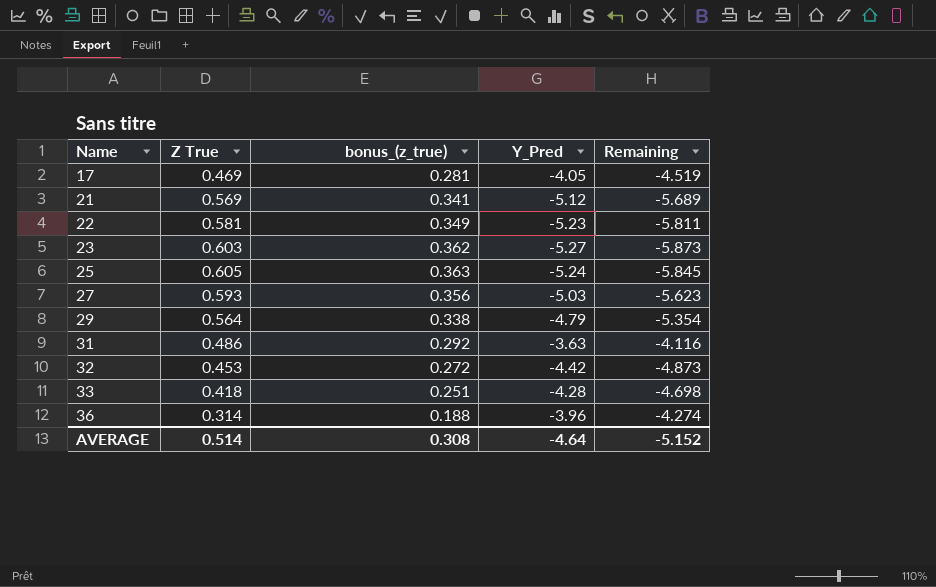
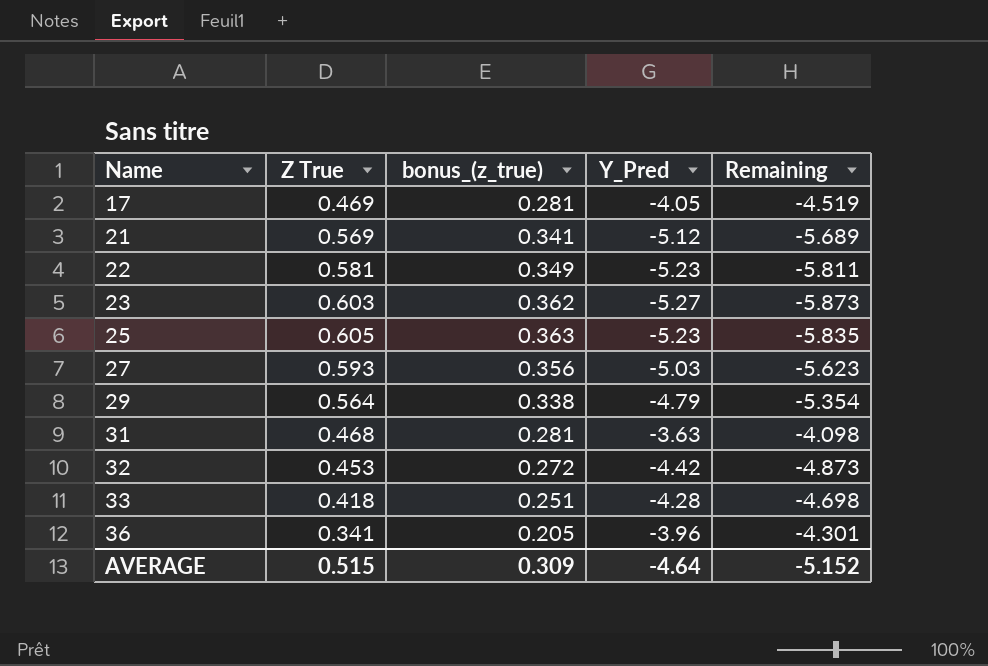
25 | Y_Pred: -5.24 -> -5.23
25 | Remaining: -5.845 -> -5.835
31 | Z True: 0.486 -> 0.468
31 | bonus_(z_true): 0.292 -> 0.281
31 | Remaining: -4.116 -> -4.098
36 | Z True: 0.314 -> 0.341
36 | bonus_(z_true): 0.188 -> 0.205
36 | Remaining: -4.274 -> -4.301
AVERAGE | Z True: 0.514 -> 0.515
AVERAGE | bonus_(z_true): 0.308 -> 0.309

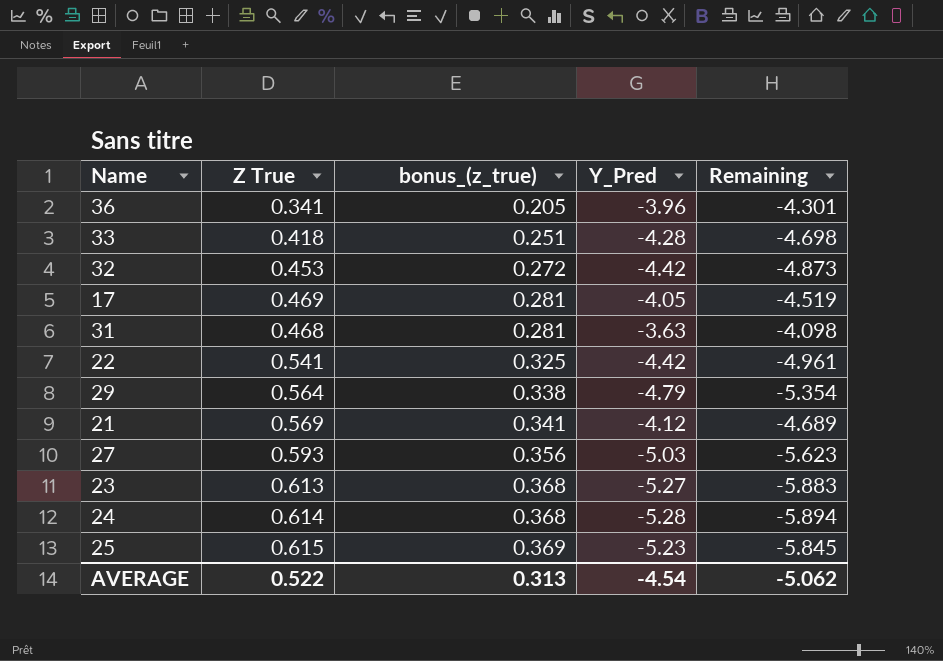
row order: Name ascending -> bonus_(z_true) ascending
22 | Z True: 0.581 -> 0.541
22 | bonus_(z_true): 0.349 -> 0.325
22 | Y_Pred: -5.23 -> -4.42
22 | Remaining: -5.811 -> -4.961
21 | Y_Pred: -5.12 -> -4.12
21 | Remaining: -5.689 -> -4.689
23 | Z True: 0.603 -> 0.613
23 | bonus_(z_true): 0.362 -> 0.368
23 | Remaining: -5.873 -> -5.883
row 24: none -> 0.614 | 0.368 | -5.28 | -5.894
25 | Z True: 0.605 -> 0.615
25 | bonus_(z_true): 0.363 -> 0.369
25 | Remaining: -5.835 -> -5.845
AVERAGE | Z True: 0.515 -> 0.522
AVERAGE | bonus_(z_true): 0.309 -> 0.313
AVERAGE | Y_Pred: -4.64 -> -4.54
AVERAGE | Remaining: -5.152 -> -5.062

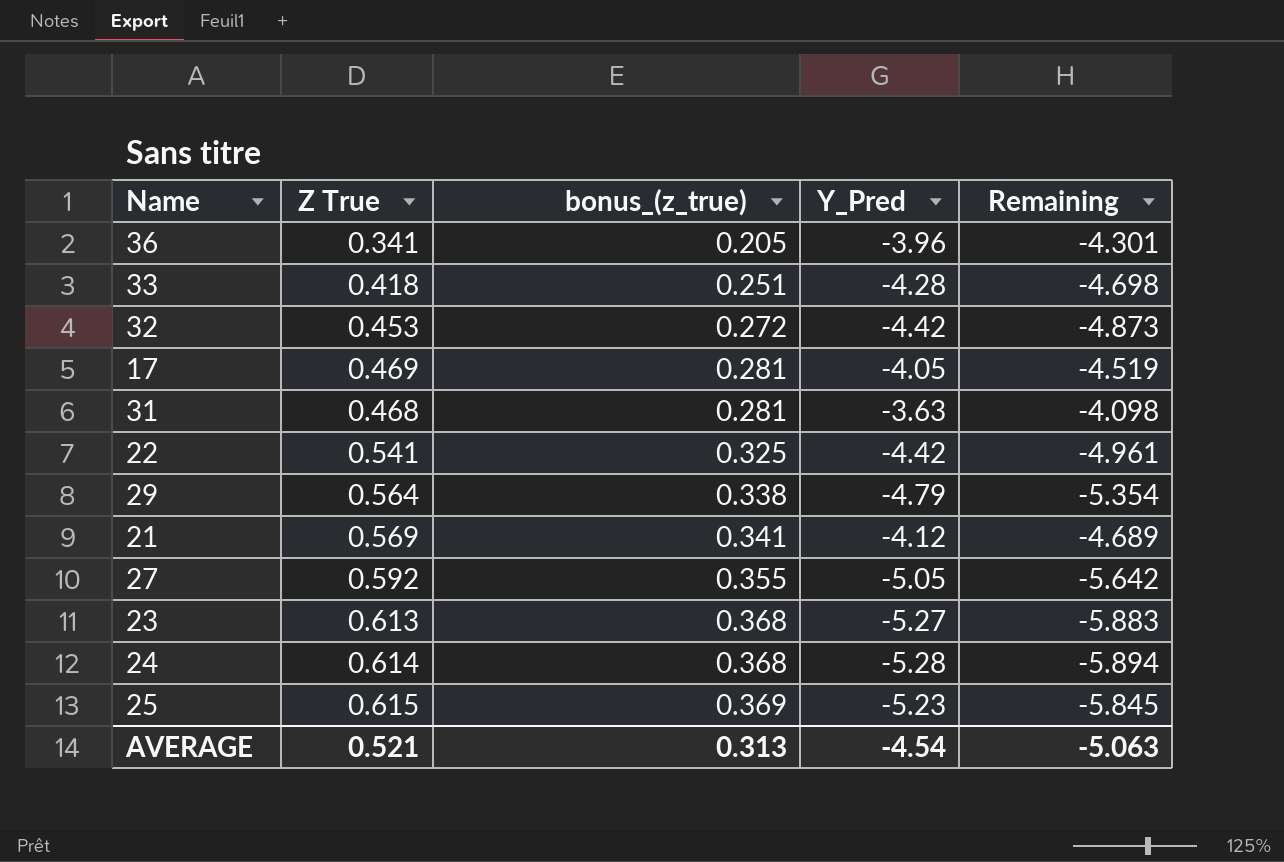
27 | Z True: 0.593 -> 0.592
27 | bonus_(z_true): 0.356 -> 0.355
27 | Y_Pred: -5.03 -> -5.05
27 | Remaining: -5.623 -> -5.642
AVERAGE | Z True: 0.522 -> 0.521
AVERAGE | Remaining: -5.062 -> -5.063

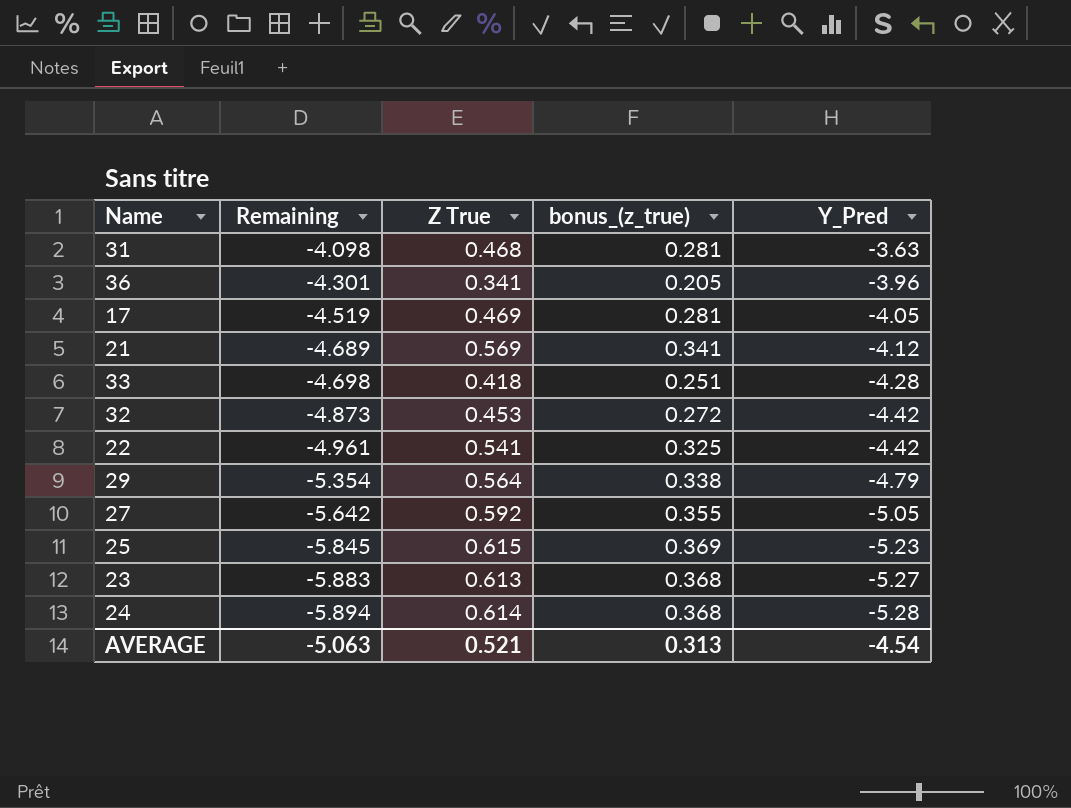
row order: bonus_(z_true) ascending -> Remaining descending
column Remaining | position: 5 -> 2

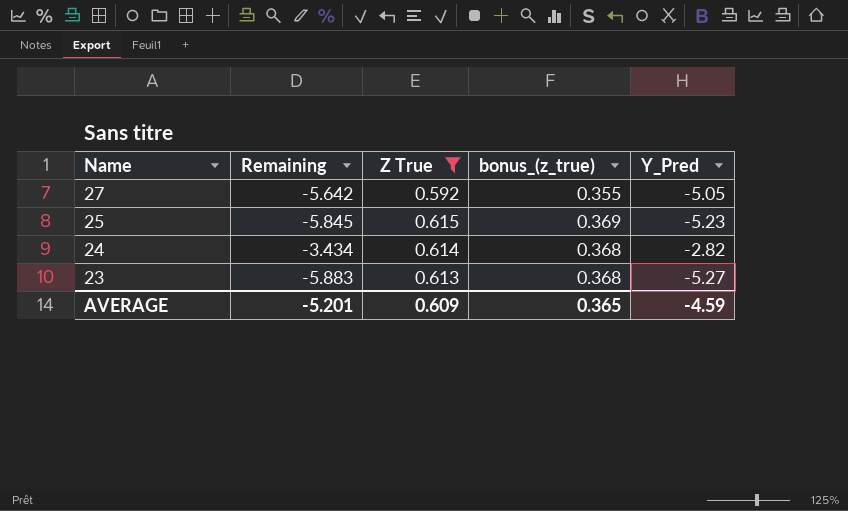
filter: none -> Z True >= 0.592
row order: Remaining descending -> Name descending
24 | Remaining: -5.894 -> -3.434
24 | Y_Pred: -5.28 -> -2.82
AVERAGE | Remaining: -5.063 -> -5.201
AVERAGE | Z True: 0.521 -> 0.609
AVERAGE | bonus_(z_true): 0.313 -> 0.365
AVERAGE | Y_Pred: -4.54 -> -4.59

